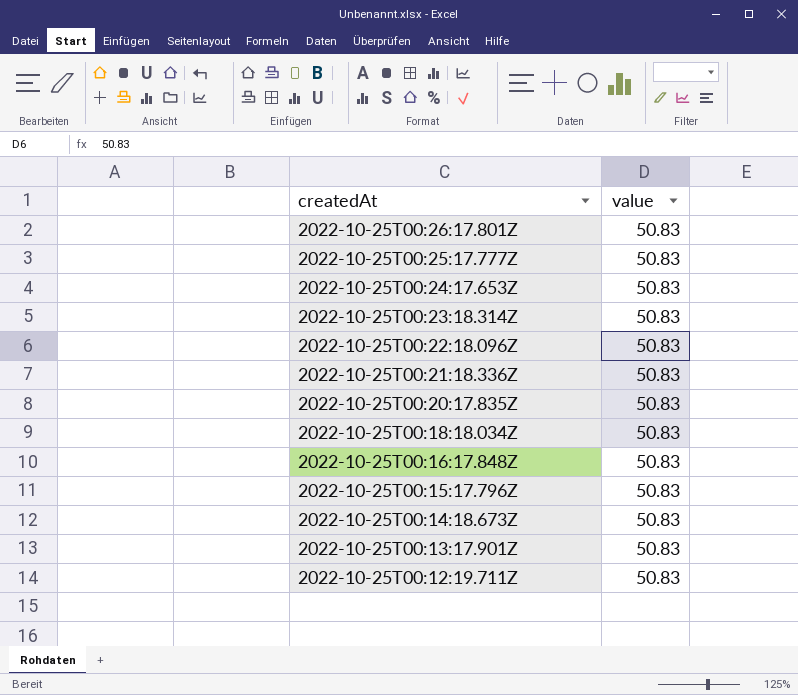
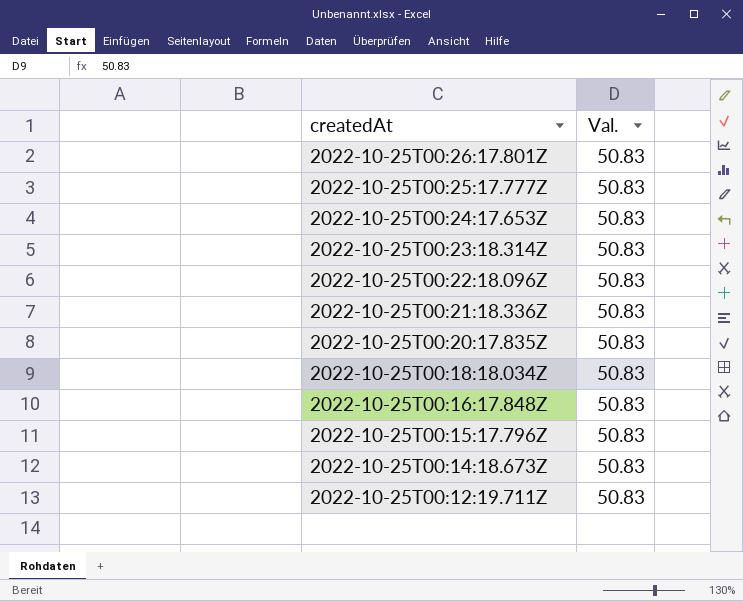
column name: value -> Val.
row 2022-10-25T00:13:17.901Z: 50.83 -> none

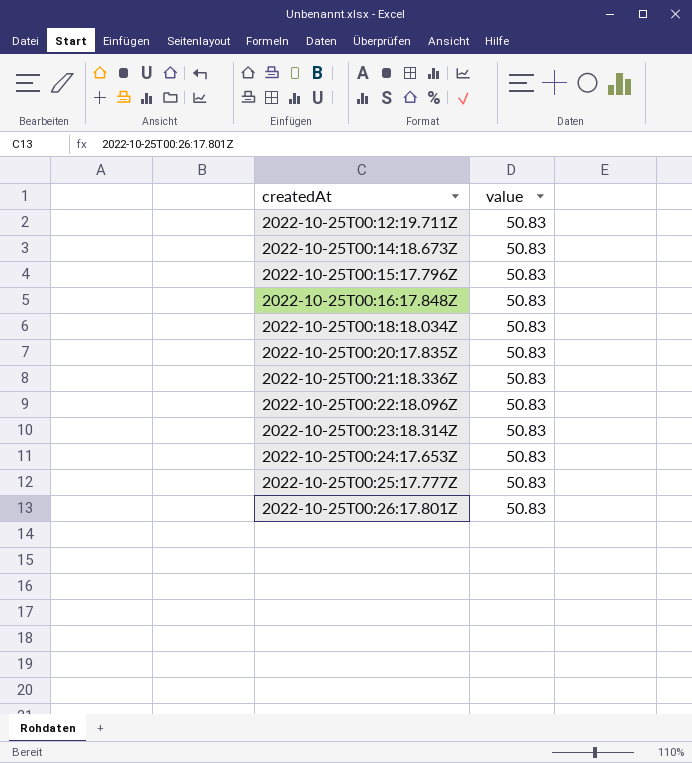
row order: createdAt descending -> createdAt ascending
column name: Val. -> value

